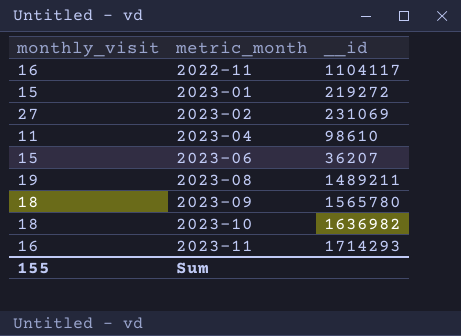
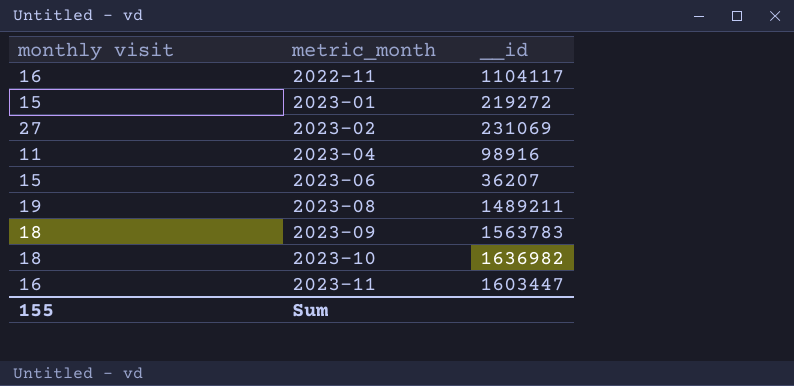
column name: monthly_visit -> monthly visit
2023-04 | __id: 98610 -> 98916
2023-09 | __id: 1565780 -> 1563783
2023-11 | __id: 1714293 -> 1603447

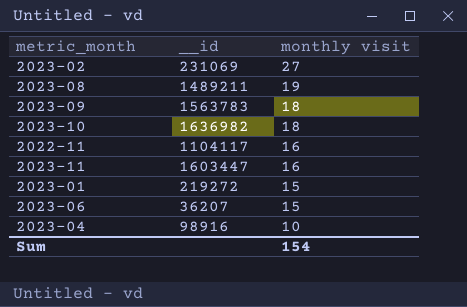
row order: metric_month ascending -> monthly visit descending
column monthly visit | position: 1 -> 3
2023-04 | monthly visit: 11 -> 10
Sum | monthly visit: 155 -> 154

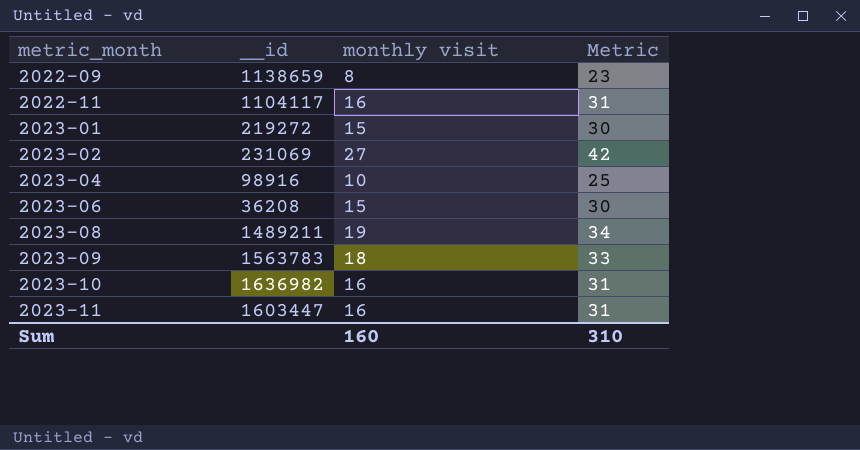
row order: monthly visit descending -> metric_month ascending
column Metric | formula: none -> [monthly visit] + 15
row 2022-09: none -> 1138659 | 8 | 23
2023-06 | __id: 36207 -> 36208
2023-10 | monthly visit: 18 -> 16
Sum | monthly visit: 154 -> 160

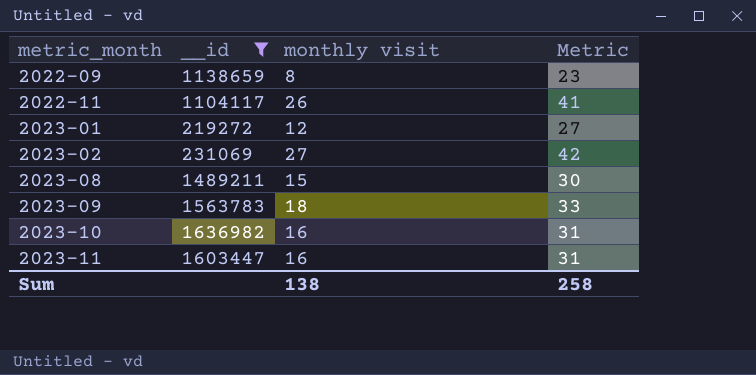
filter: none -> __id >= 219272
2022-11 | monthly visit: 16 -> 26
2022-11 | Metric: 31 -> 41
2023-01 | monthly visit: 15 -> 12
2023-01 | Metric: 30 -> 27
2023-08 | monthly visit: 19 -> 15
2023-08 | Metric: 34 -> 30
Sum | monthly visit: 160 -> 138
Sum | Metric: 310 -> 258

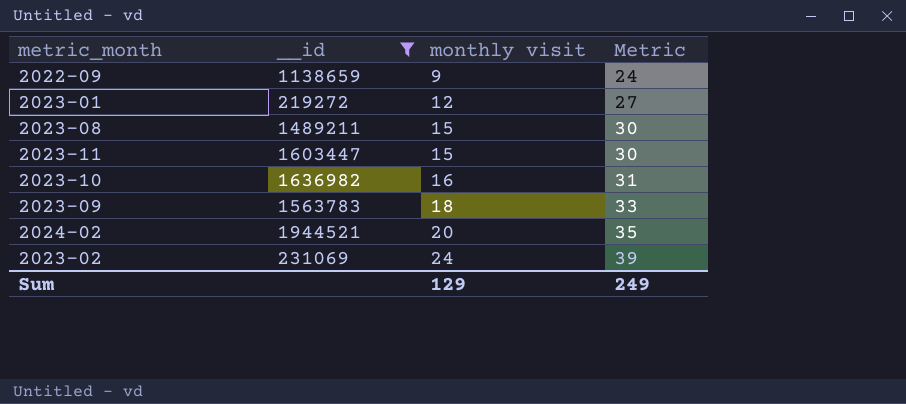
row order: metric_month ascending -> monthly visit ascending
row 2022-11: 1104117 | 26 | 41 -> none
2022-09 | monthly visit: 8 -> 9
2022-09 | Metric: 23 -> 24
2023-11 | monthly visit: 16 -> 15
2023-11 | Metric: 31 -> 30
row 2024-02: none -> 1944521 | 20 | 35
2023-02 | monthly visit: 27 -> 24
2023-02 | Metric: 42 -> 39
Sum | monthly visit: 138 -> 129
Sum | Metric: 258 -> 249

